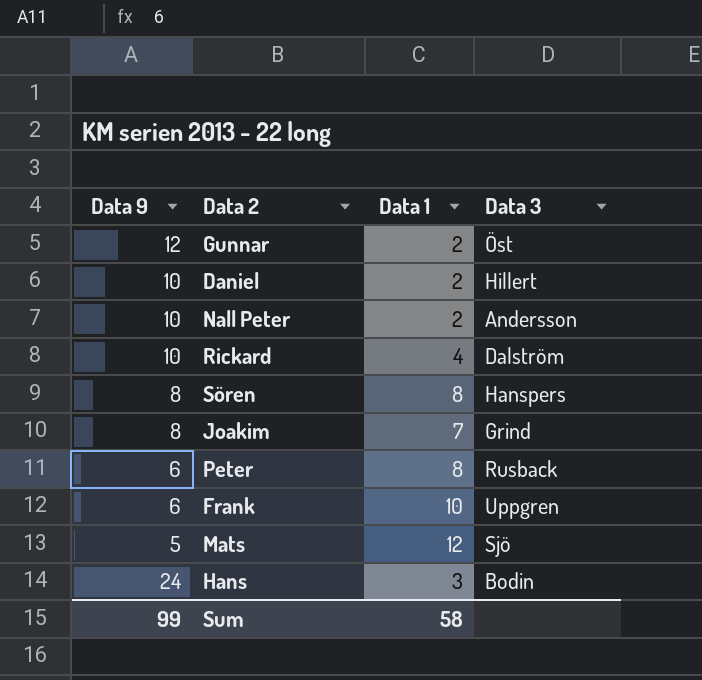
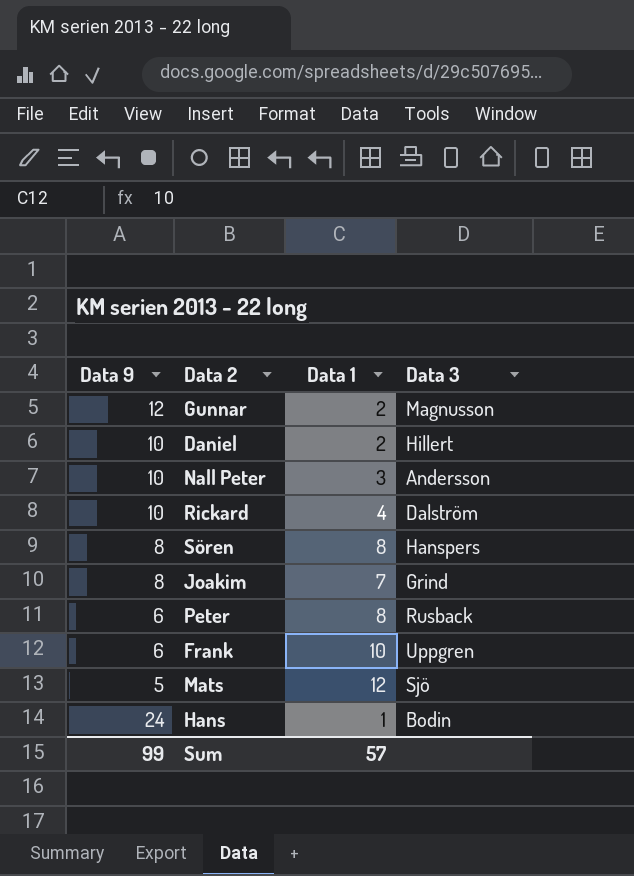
Gunnar | Data 3: Öst -> Magnusson
Nall Peter | Data 1: 2 -> 3
Hans | Data 1: 3 -> 1
Sum | Data 1: 58 -> 57

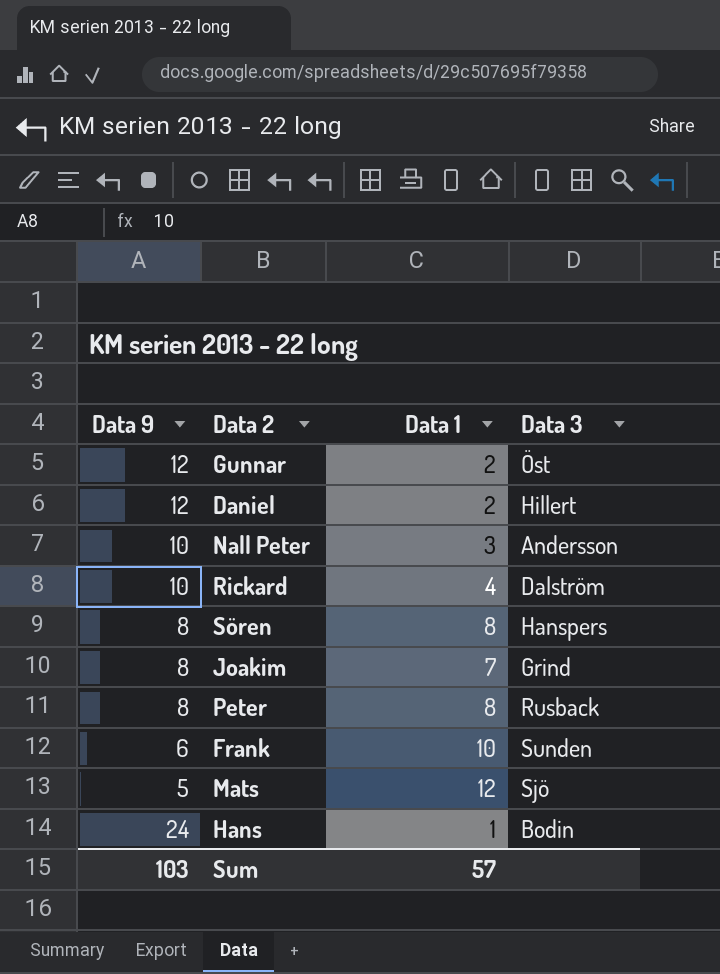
Gunnar | Data 3: Magnusson -> Öst
Daniel | Data 9: 10 -> 12
Peter | Data 9: 6 -> 8
Frank | Data 3: Uppgren -> Sunden
Sum | Data 9: 99 -> 103

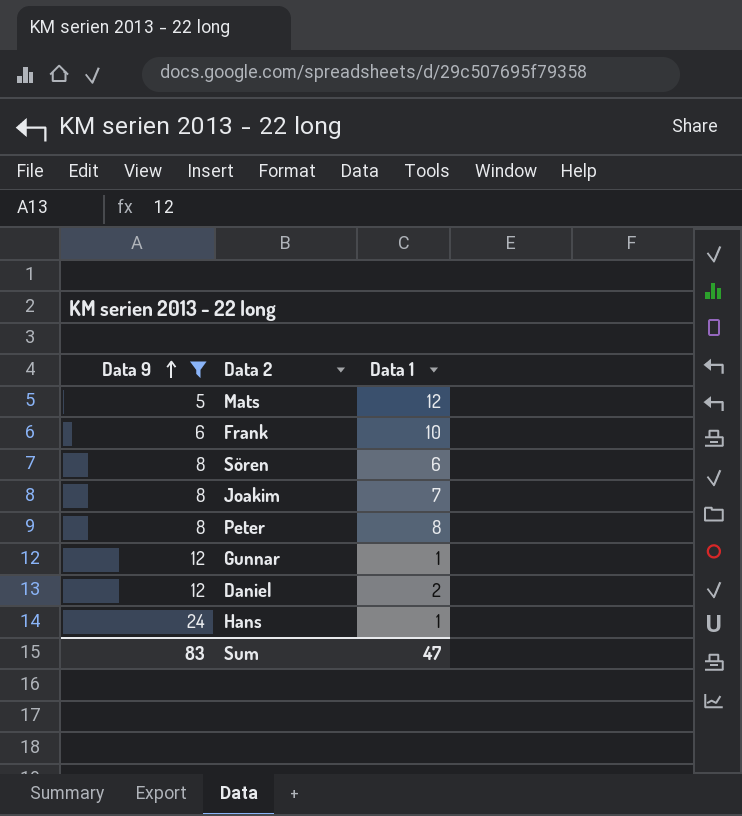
filter: none -> Data 9 != 10
row order: none -> Data 9 ascending
column Data 3 | position: 4 -> none
Sören | Data 1: 8 -> 6
Gunnar | Data 1: 2 -> 1
Sum | Data 9: 103 -> 83
Sum | Data 1: 57 -> 47

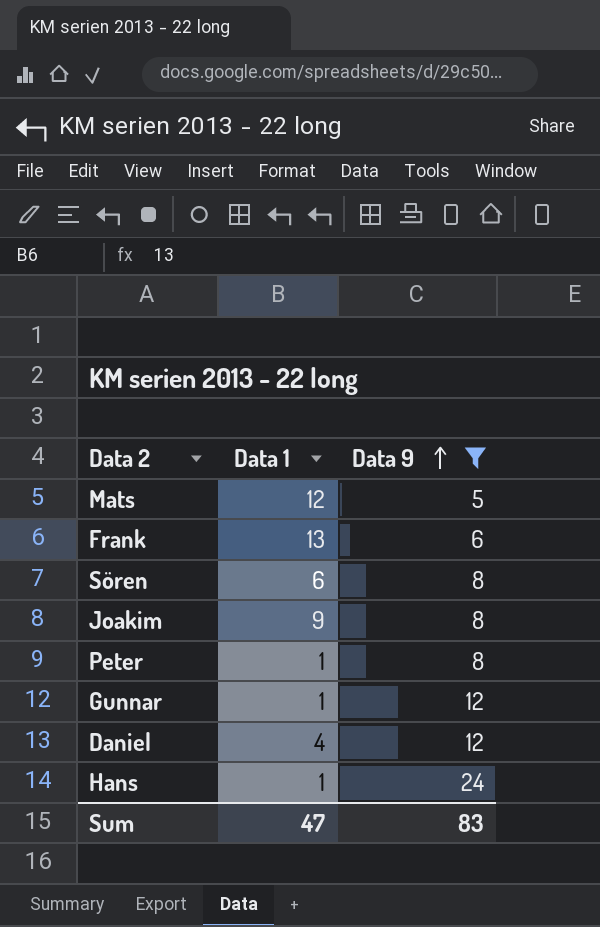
column Data 9 | position: 1 -> 3
Frank | Data 1: 10 -> 13
Joakim | Data 1: 7 -> 9
Peter | Data 1: 8 -> 1
Daniel | Data 1: 2 -> 4

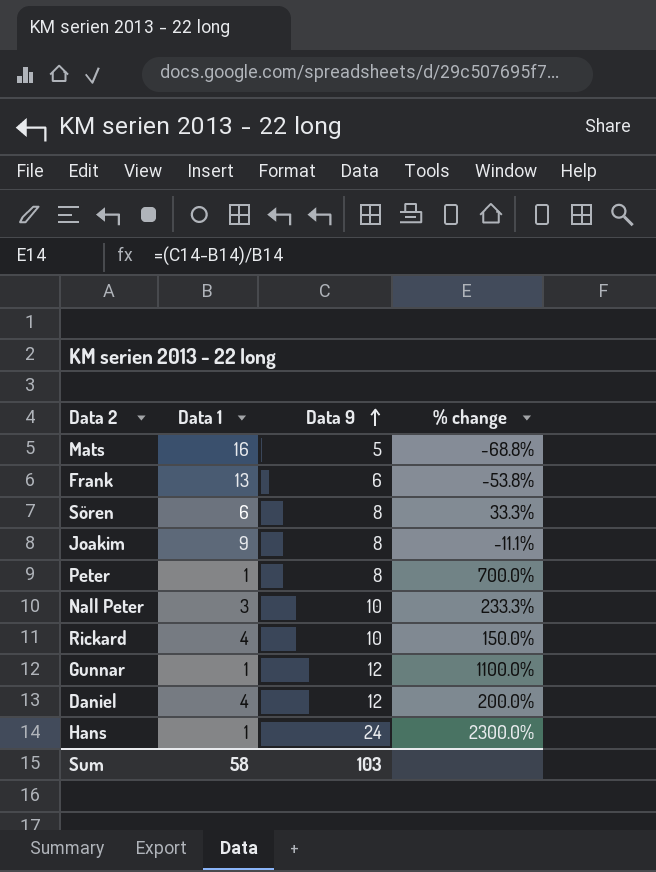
filter: Data 9 != 10 -> none
column % change | formula: none -> ([Data 9] - [Data 1]) / [Data 1]
Mats | Data 1: 12 -> 16
Sum | Data 1: 47 -> 58
Sum | Data 9: 83 -> 103

